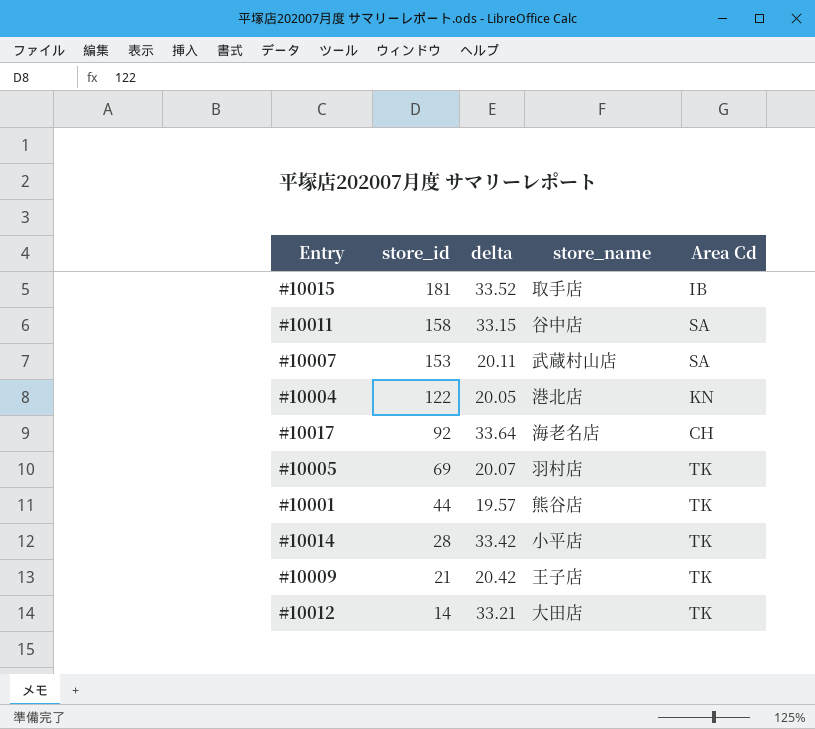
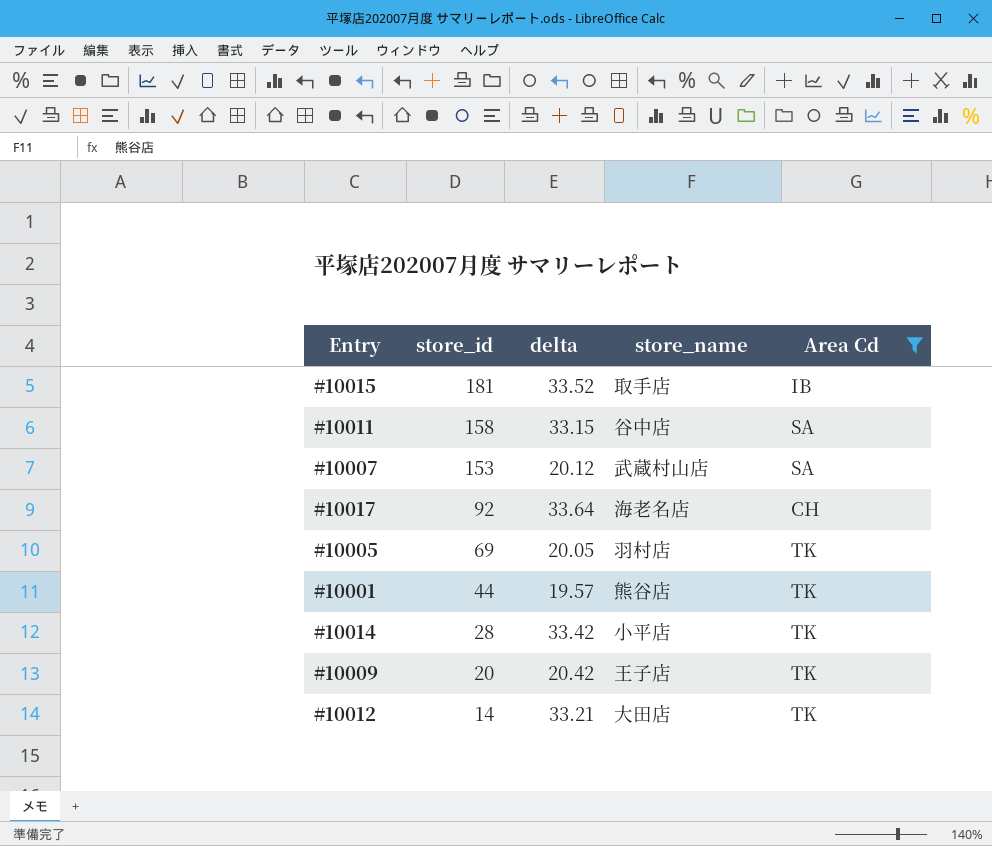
filter: none -> Area Cd != KN
#10007 | delta: 20.11 -> 20.12
#10005 | delta: 20.07 -> 20.05
#10009 | store_id: 21 -> 20

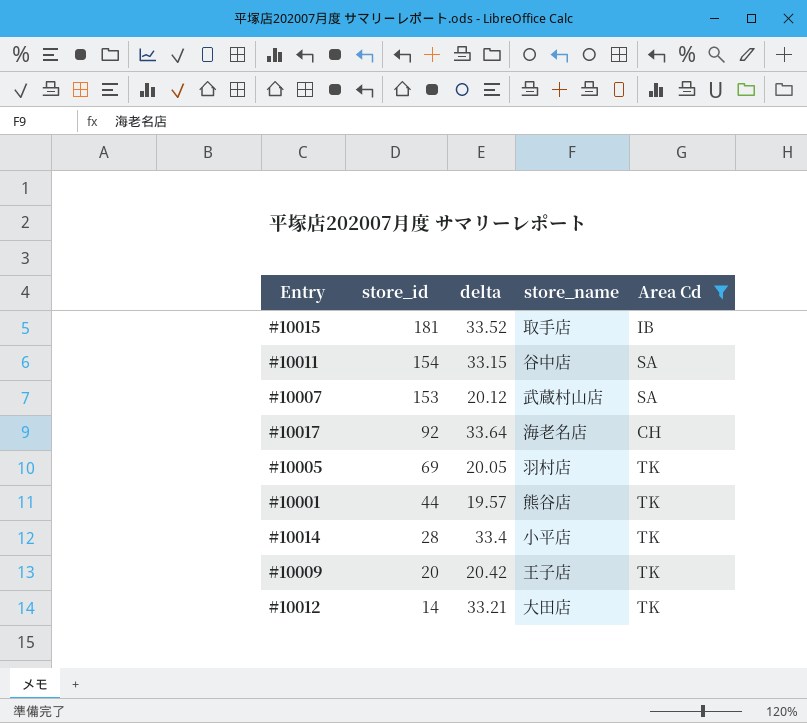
#10011 | store_id: 158 -> 154
#10014 | delta: 33.42 -> 33.4

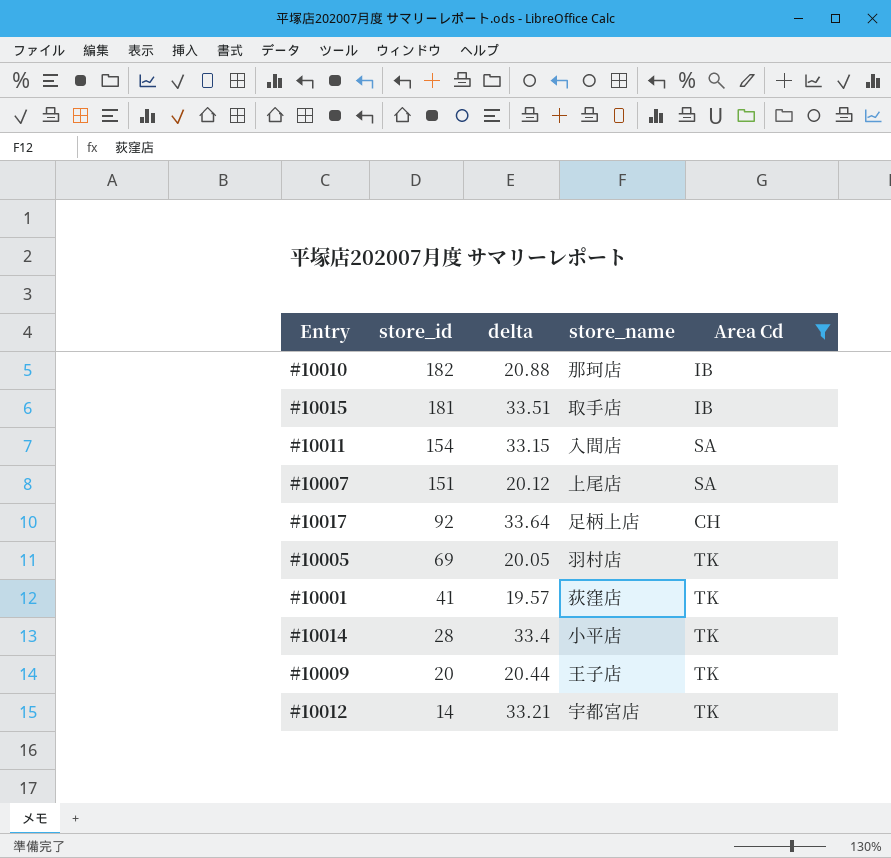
row #10010: none -> 182 | 20.88 | 那珂店 | IB
#10015 | delta: 33.52 -> 33.51
#10011 | store_name: 谷中店 -> 入間店
#10007 | store_id: 153 -> 151
#10007 | store_name: 武蔵村山店 -> 上尾店
#10017 | store_name: 海老名店 -> 足柄上店
#10001 | store_id: 44 -> 41
#10001 | store_name: 熊谷店 -> 荻窪店
#10009 | delta: 20.42 -> 20.44
#10012 | store_name: 大田店 -> 宇都宮店

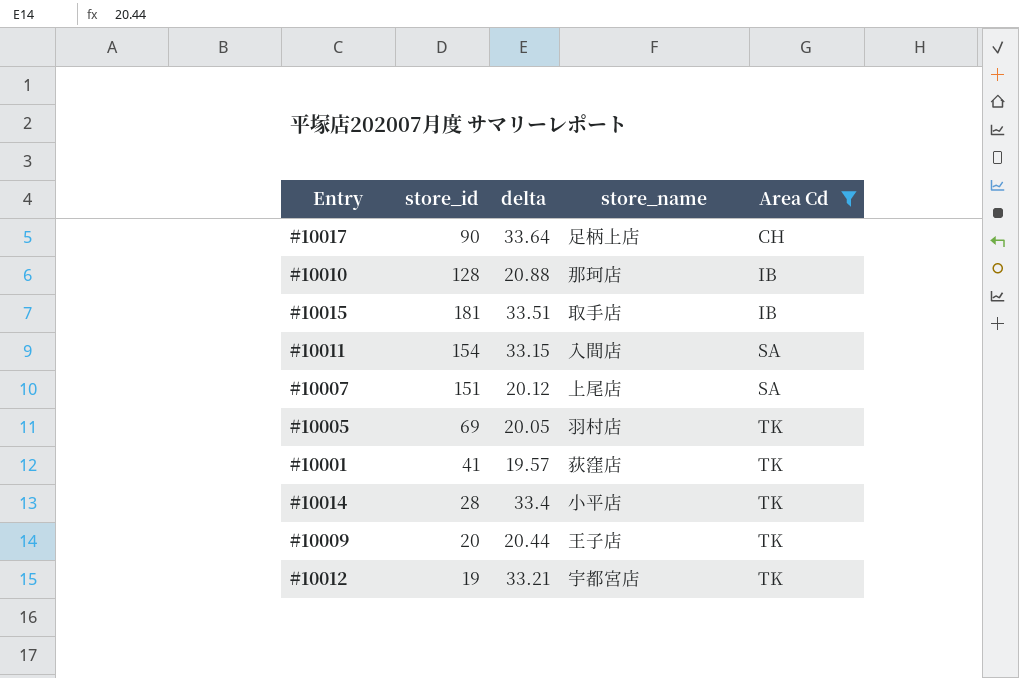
row order: store_id descending -> Area Cd ascending
#10017 | store_id: 92 -> 90
#10010 | store_id: 182 -> 128
#10012 | store_id: 14 -> 19

